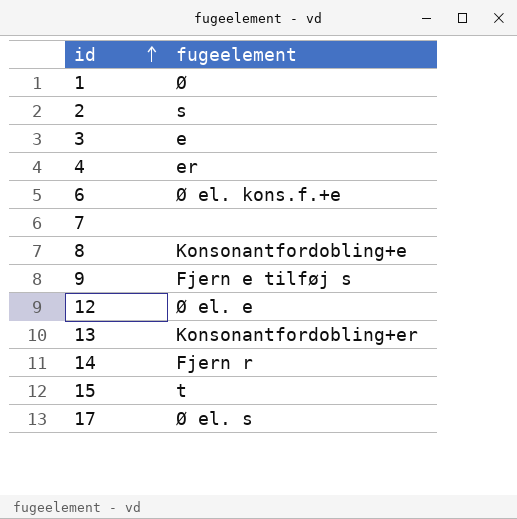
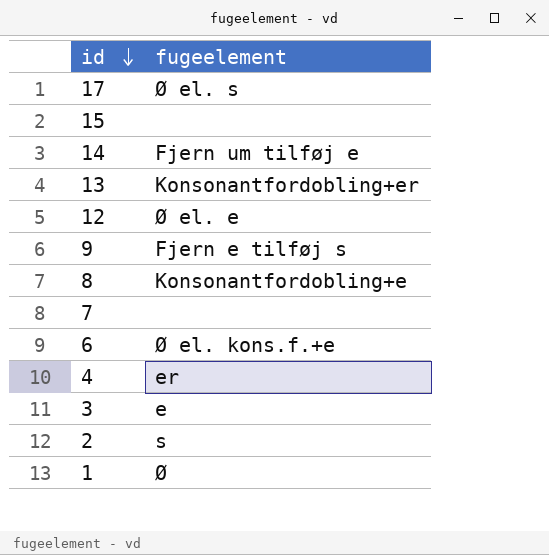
row order: id ascending -> id descending
15 | fugeelement: t -> none
14 | fugeelement: Fjern r -> Fjern um tilføj e

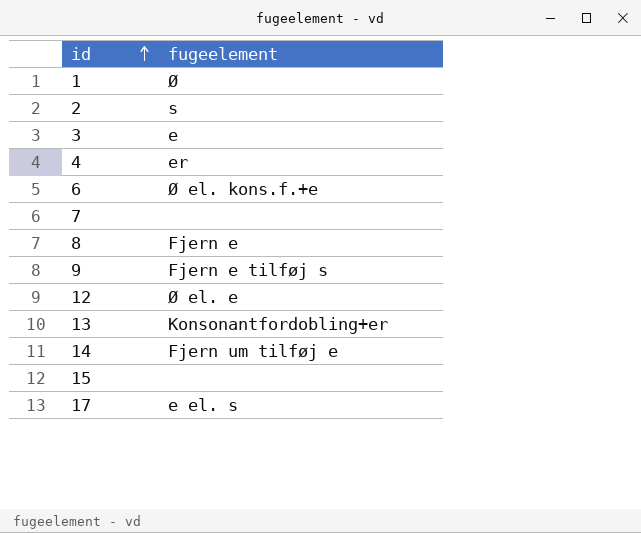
row order: id descending -> id ascending
8 | fugeelement: Konsonantfordobling+e -> Fjern e
17 | fugeelement: Ø el. s -> e el. s

